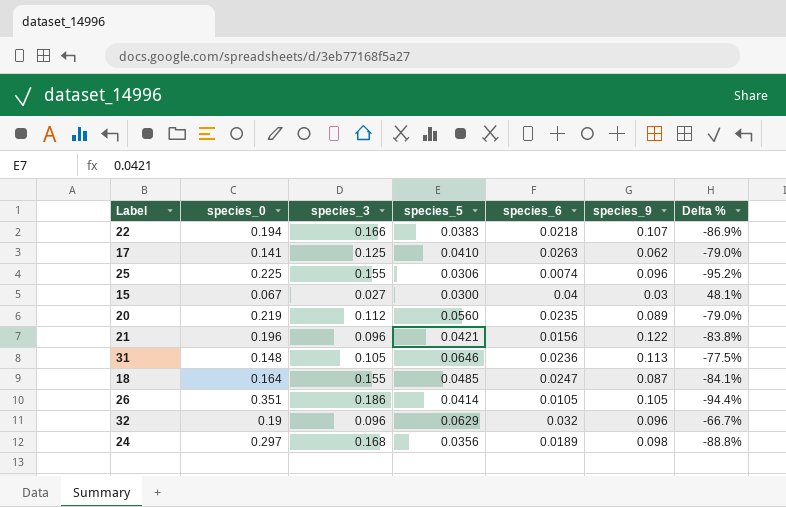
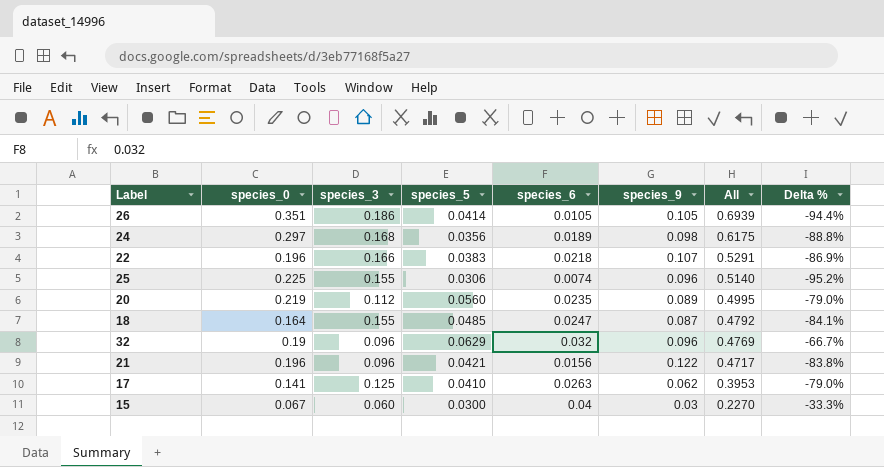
row order: none -> All descending
column All | formula: none -> [species_0] + [species_3] + [species_5] + [species_6] + [species_9]
row 31: 0.148 | 0.105 | 0.0646 | 0.0236 | 0.113 | -77.5% -> none
22 | species_0: 0.194 -> 0.196
15 | species_3: 0.027 -> 0.060
15 | Delta %: 48.1% -> -33.3%

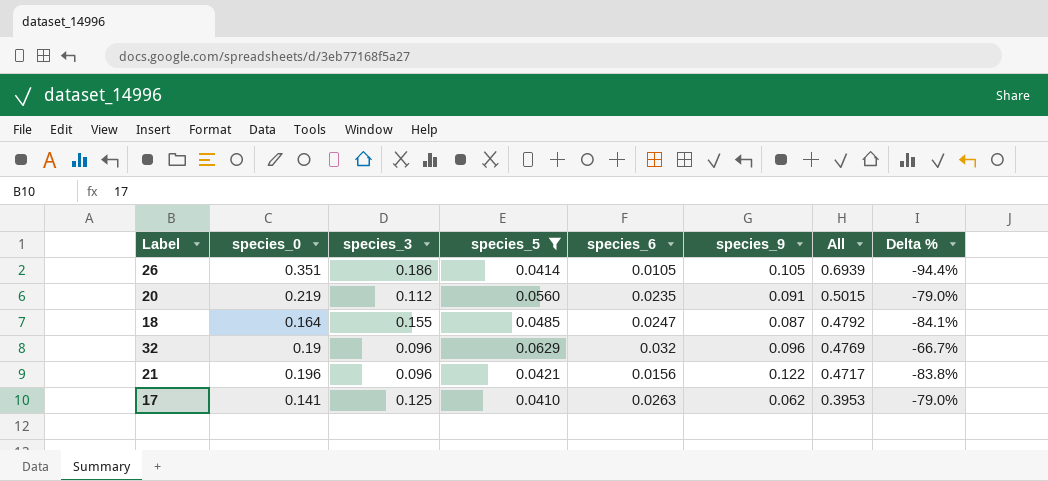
filter: none -> species_5 >= 0.0410
20 | species_9: 0.089 -> 0.091
20 | All: 0.4995 -> 0.5015

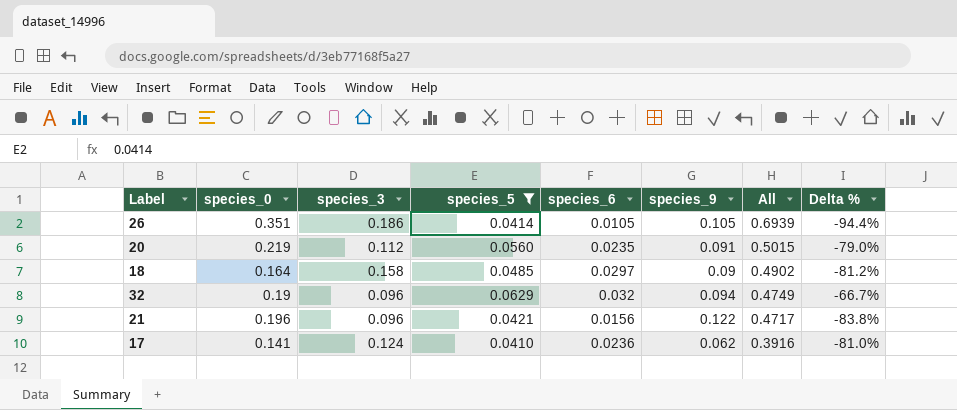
18 | species_3: 0.155 -> 0.158
18 | species_6: 0.0247 -> 0.0297
18 | species_9: 0.087 -> 0.09
18 | All: 0.4792 -> 0.4902
18 | Delta %: -84.1% -> -81.2%
32 | species_9: 0.096 -> 0.094
32 | All: 0.4769 -> 0.4749
17 | species_3: 0.125 -> 0.124
17 | species_6: 0.0263 -> 0.0236
17 | All: 0.3953 -> 0.3916
17 | Delta %: -79.0% -> -81.0%

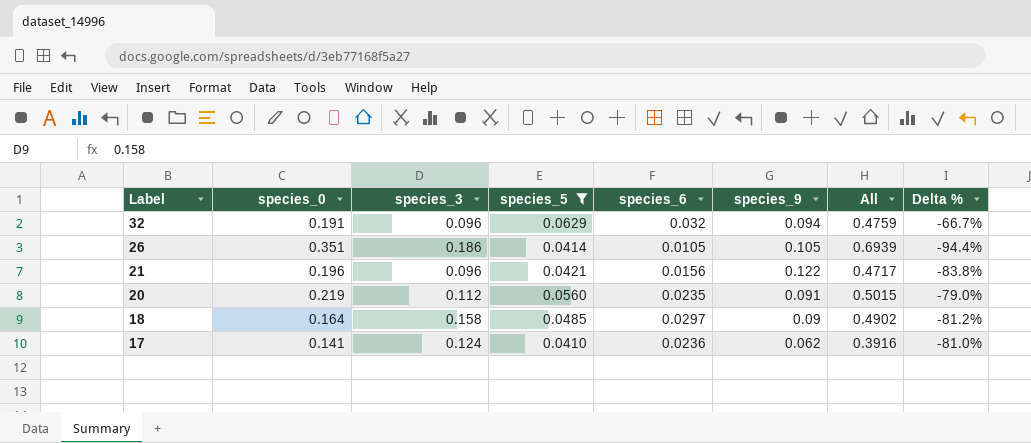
row order: All descending -> Label descending
32 | species_0: 0.19 -> 0.191
32 | All: 0.4749 -> 0.4759

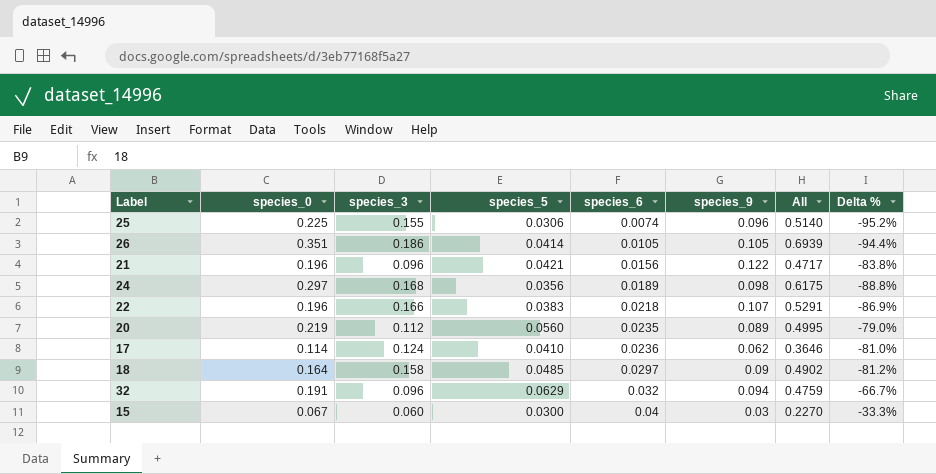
filter: species_5 >= 0.0410 -> none
row order: Label descending -> species_6 ascending
20 | species_9: 0.091 -> 0.089
20 | All: 0.5015 -> 0.4995
17 | species_0: 0.141 -> 0.114
17 | All: 0.3916 -> 0.3646

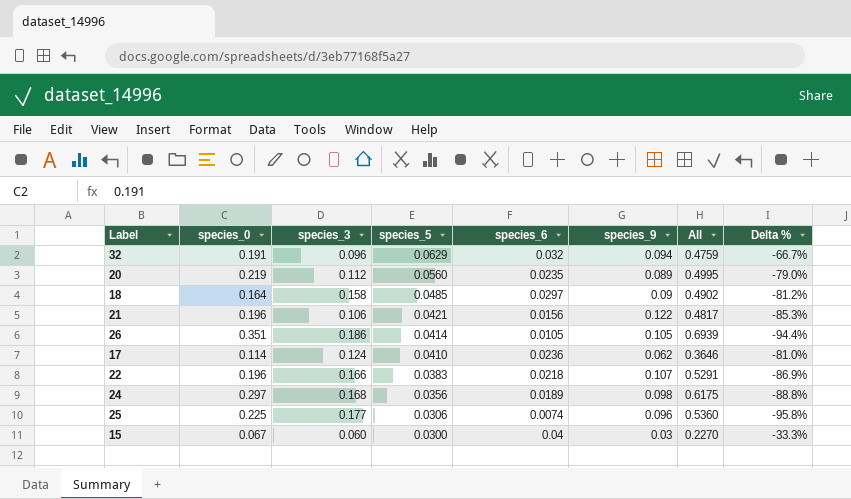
row order: species_6 ascending -> species_5 descending
21 | species_3: 0.096 -> 0.106
21 | All: 0.4717 -> 0.4817
21 | Delta %: -83.8% -> -85.3%
25 | species_3: 0.155 -> 0.177
25 | All: 0.5140 -> 0.5360
25 | Delta %: -95.2% -> -95.8%

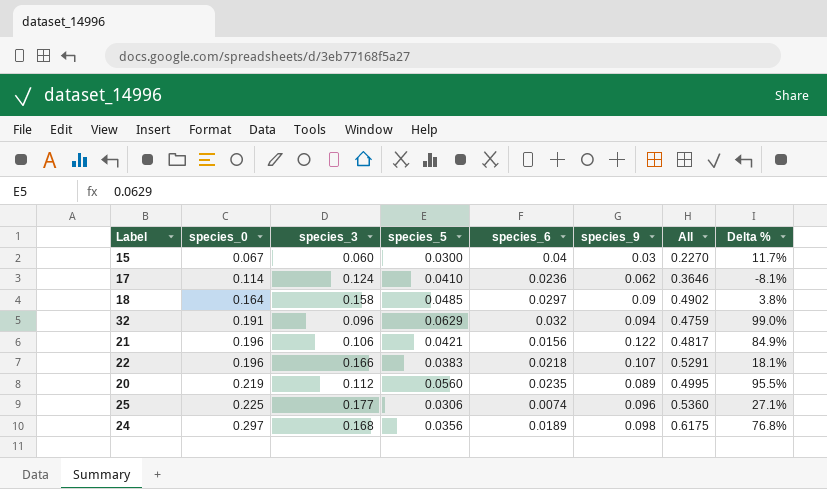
row order: species_5 descending -> species_0 ascending
column Delta % | formula: ([species_6] - [species_3]) / [species_3] -> ([species_0] - [species_3]) / [species_3]
row 26: 0.351 | 0.186 | 0.0414 | 0.0105 | 0.105 | 0.6939 | -94.4% -> none

